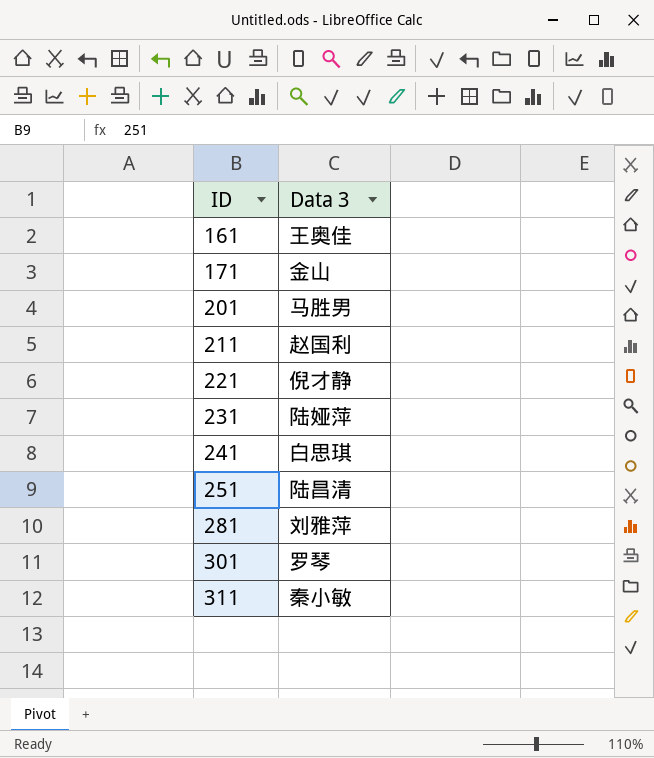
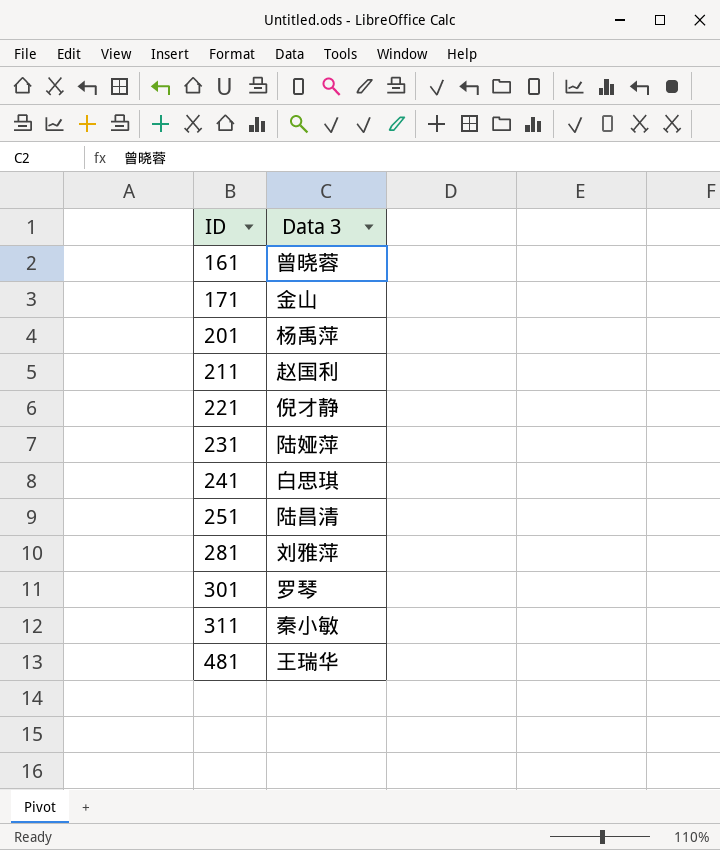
161 | Data 3: 王奥佳 -> 曾晓蓉
201 | Data 3: 马胜男 -> 杨禹萍
row 481: none -> 王瑞华

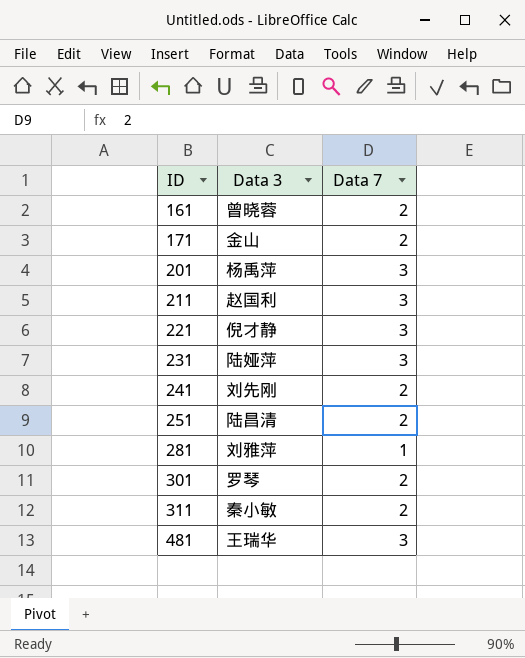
column Data 7 | position: none -> 3
241 | Data 3: 白思琪 -> 刘先刚

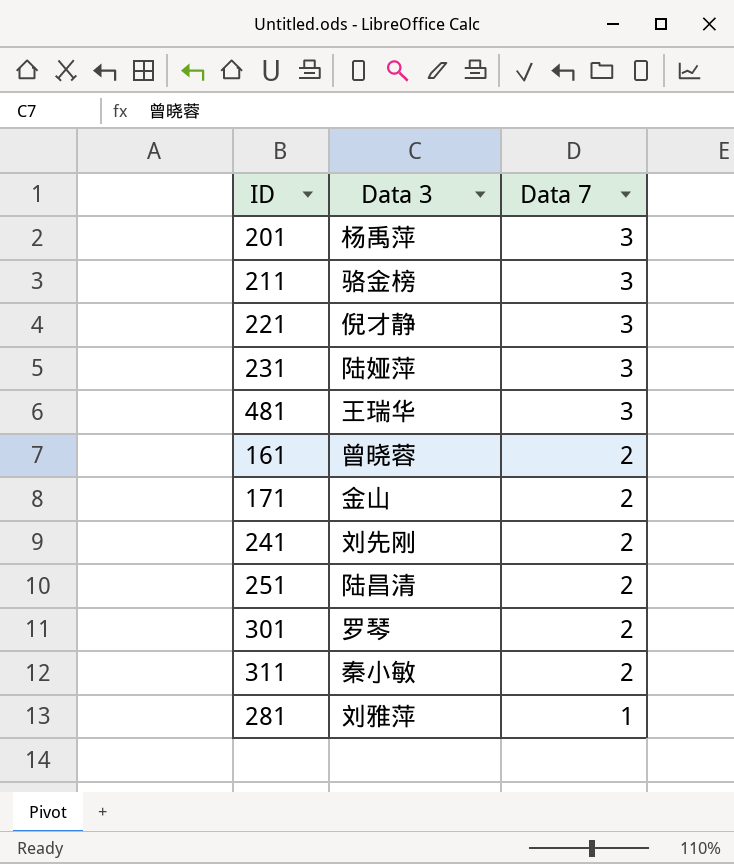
row order: ID ascending -> Data 7 descending
211 | Data 3: 赵国利 -> 骆金榜

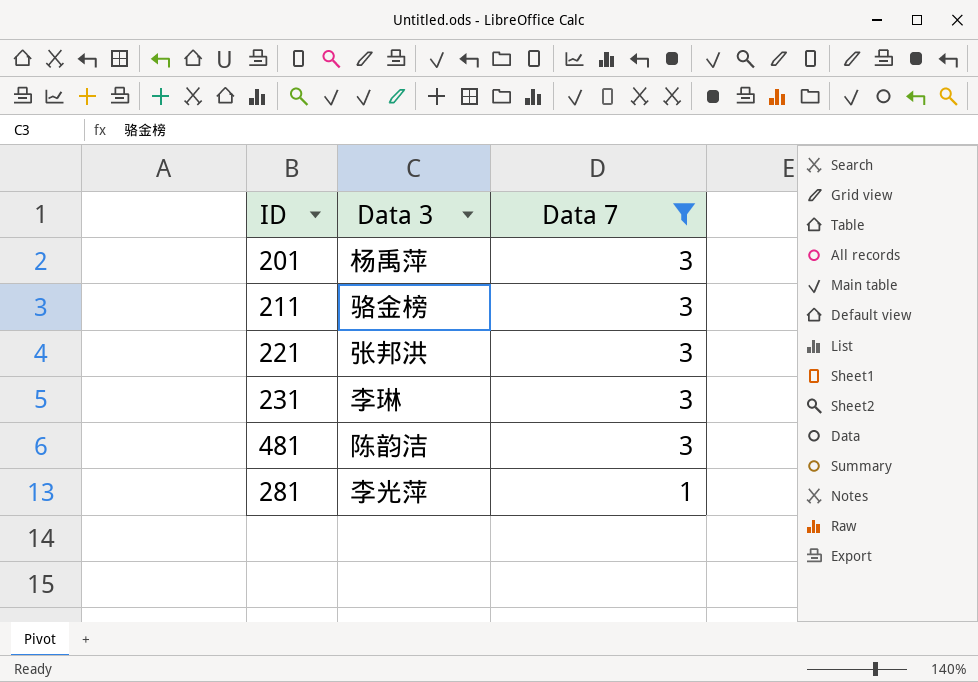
filter: none -> Data 7 != 2
221 | Data 3: 倪才静 -> 张邦洪
231 | Data 3: 陆娅萍 -> 李琳
481 | Data 3: 王瑞华 -> 陈韵洁
281 | Data 3: 刘雅萍 -> 李光萍

